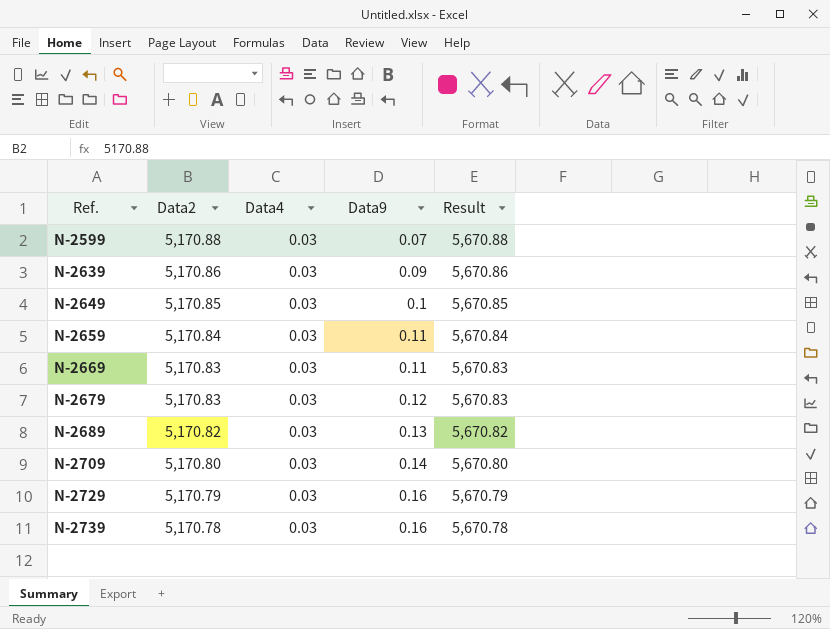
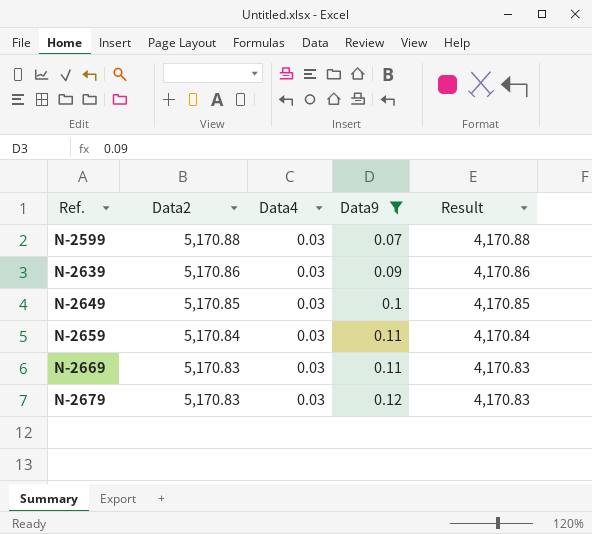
filter: none -> Data9 <= 0.12
column Result | formula: [Data2] + 500 -> [Data2] - 1000

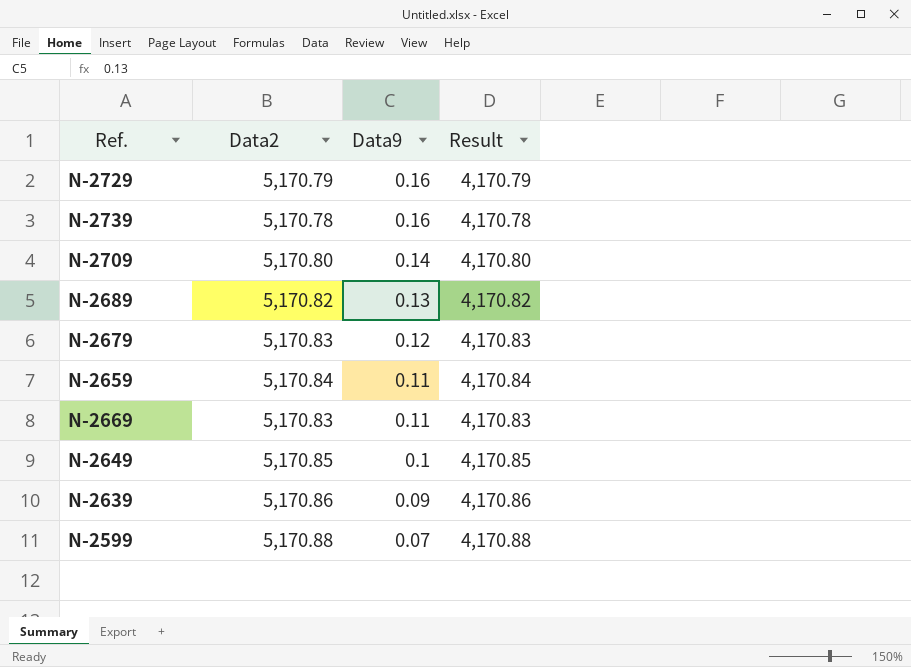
filter: Data9 <= 0.12 -> none
row order: Ref. ascending -> Data9 descending
column Data4 | position: 3 -> none

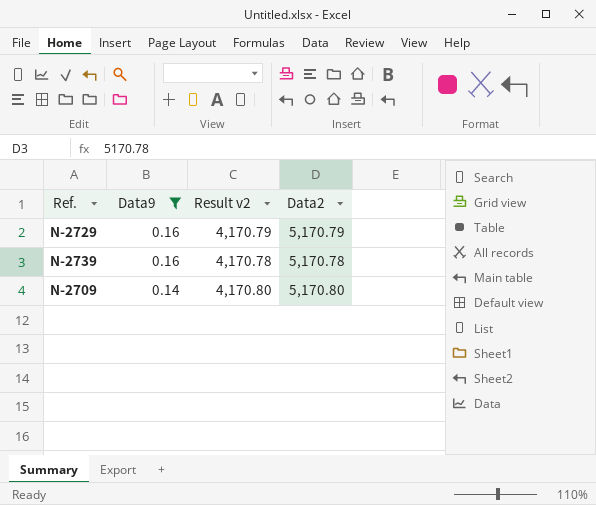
filter: none -> Data9 >= 0.14
column name: Result -> Result v2
column Data2 | position: 2 -> 4

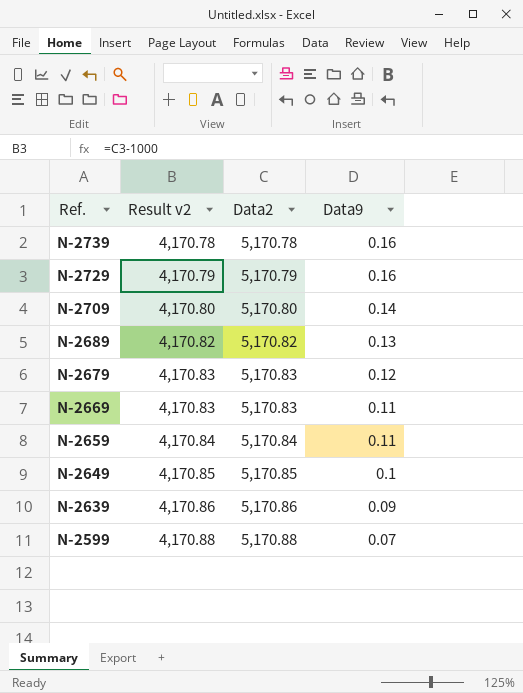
filter: Data9 >= 0.14 -> none
row order: Data9 descending -> Ref. descending
column Data9 | position: 2 -> 4

